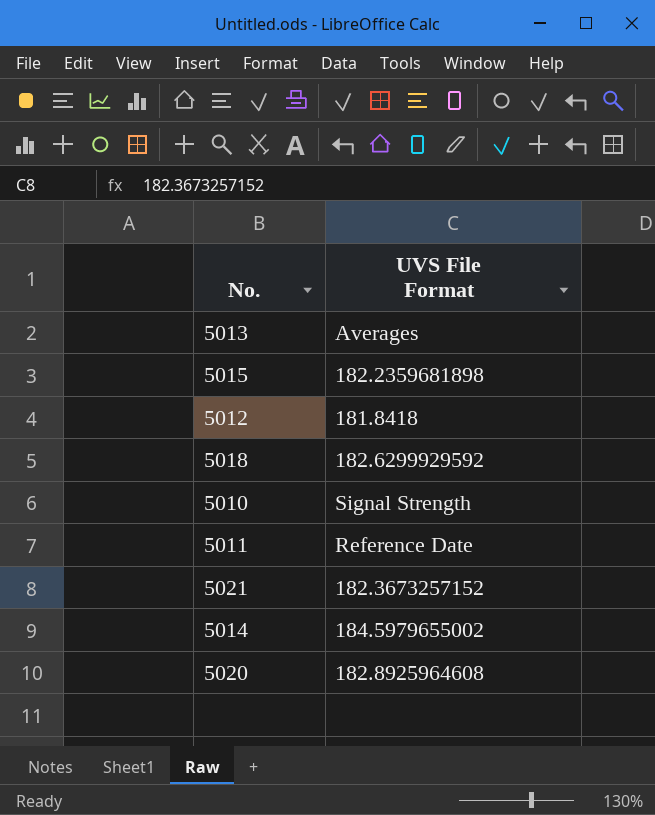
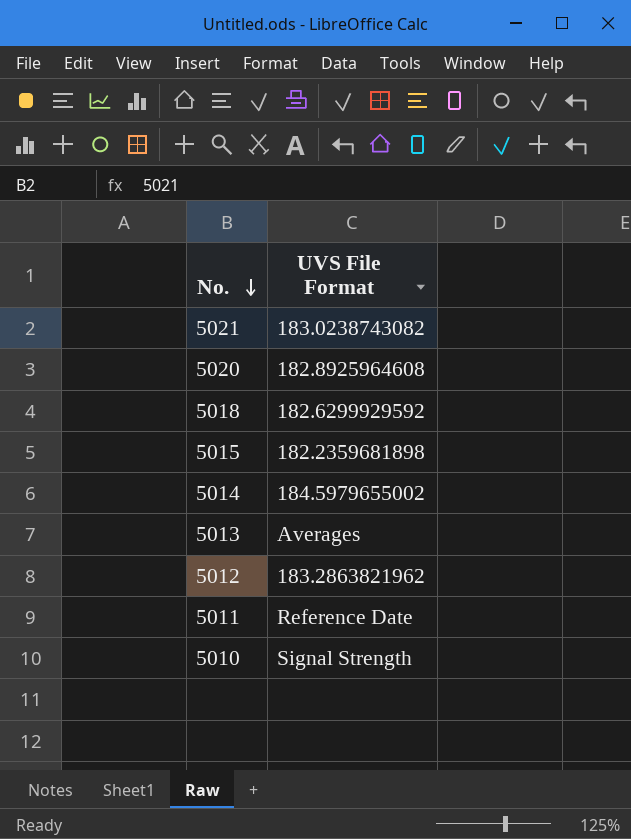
row order: none -> No. descending
5021 | UVS File Format: 182.3673257152 -> 183.0238743082
5012 | UVS File Format: 181.8418 -> 183.2863821962

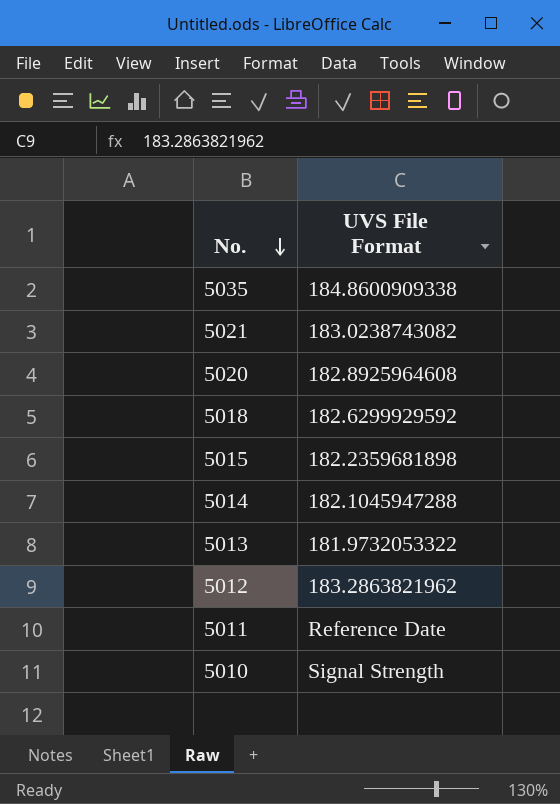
row 5035: none -> 184.8600909338
5014 | UVS File Format: 184.5979655002 -> 182.1045947288
5013 | UVS File Format: Averages -> 181.9732053322

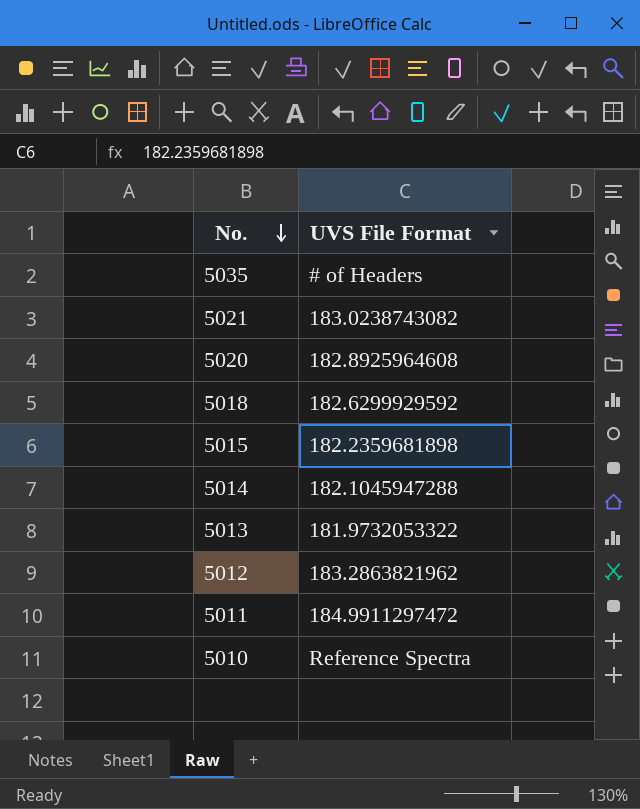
5035 | UVS File Format: 184.8600909338 -> # of Headers
5011 | UVS File Format: Reference Date -> 184.9911297472
5010 | UVS File Format: Signal Strength -> Reference Spectra

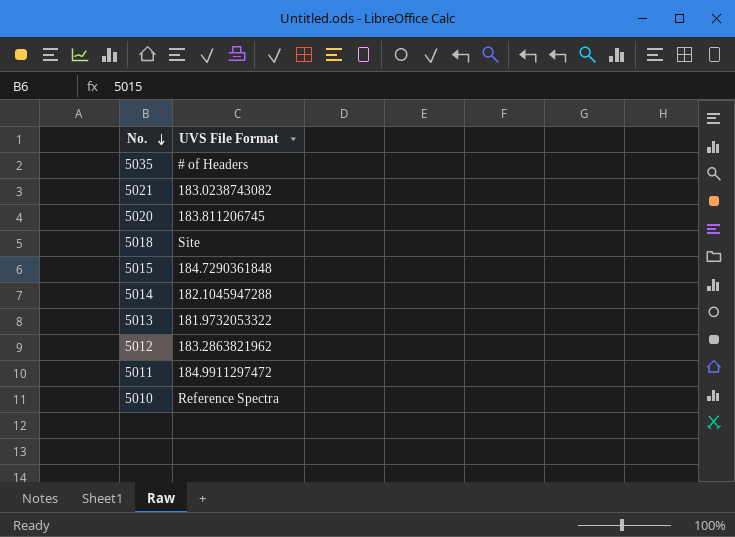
5020 | UVS File Format: 182.8925964608 -> 183.811206745
5018 | UVS File Format: 182.6299929592 -> Site
5015 | UVS File Format: 182.2359681898 -> 184.7290361848

